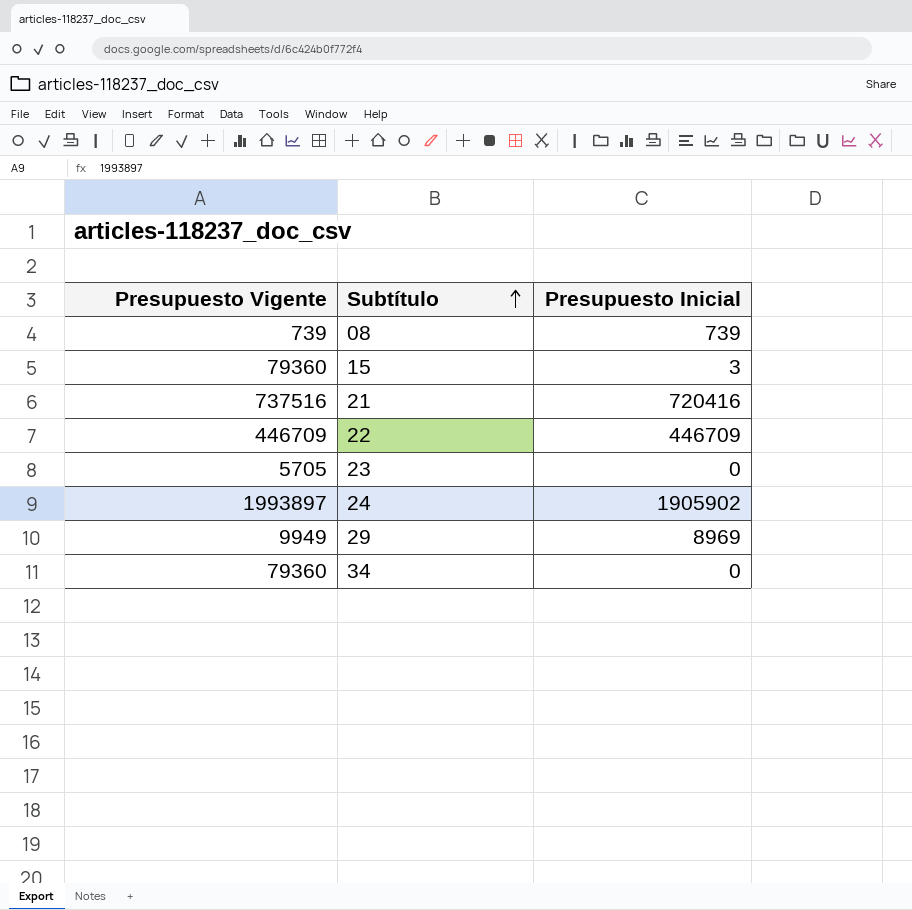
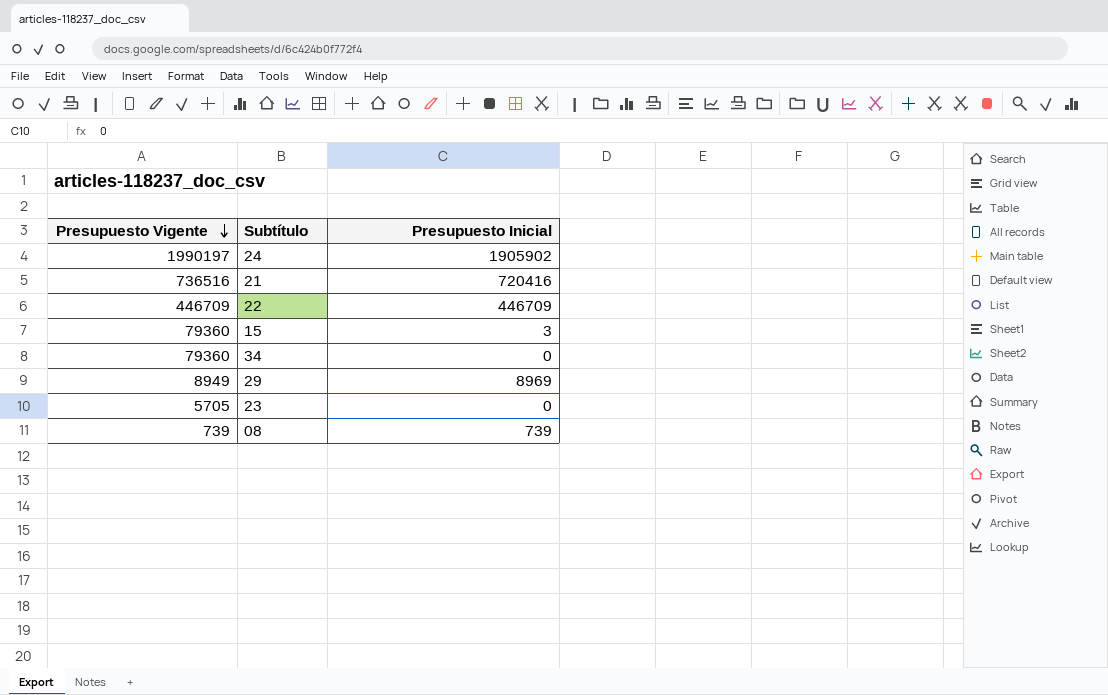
row order: Subtítulo ascending -> Presupuesto Vigente descending
24 | Presupuesto Vigente: 1993897 -> 1990197
21 | Presupuesto Vigente: 737516 -> 736516
29 | Presupuesto Vigente: 9949 -> 8949

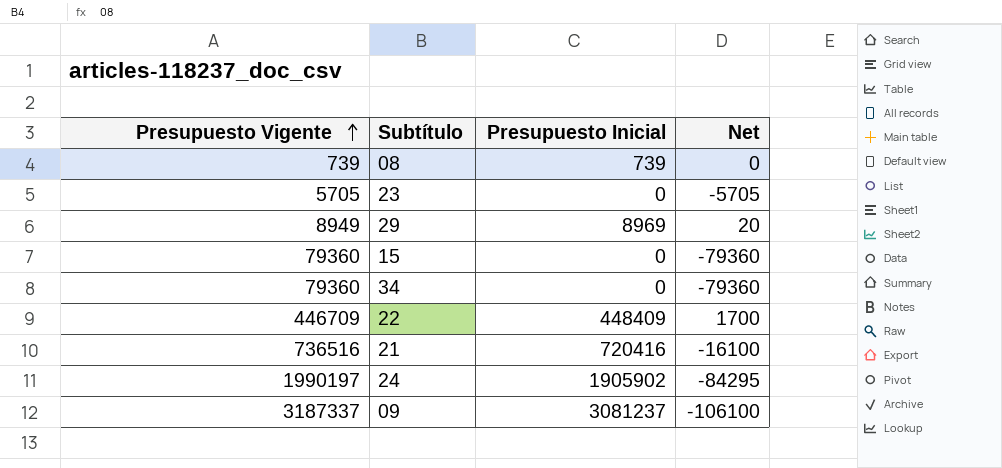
row order: Presupuesto Vigente descending -> Presupuesto Vigente ascending
column Net | formula: none -> [Presupuesto Inicial] - [Presupuesto Vigente]
15 | Presupuesto Inicial: 3 -> 0
22 | Presupuesto Inicial: 446709 -> 448409
row 09: none -> 3187337 | 3081237 | -106100

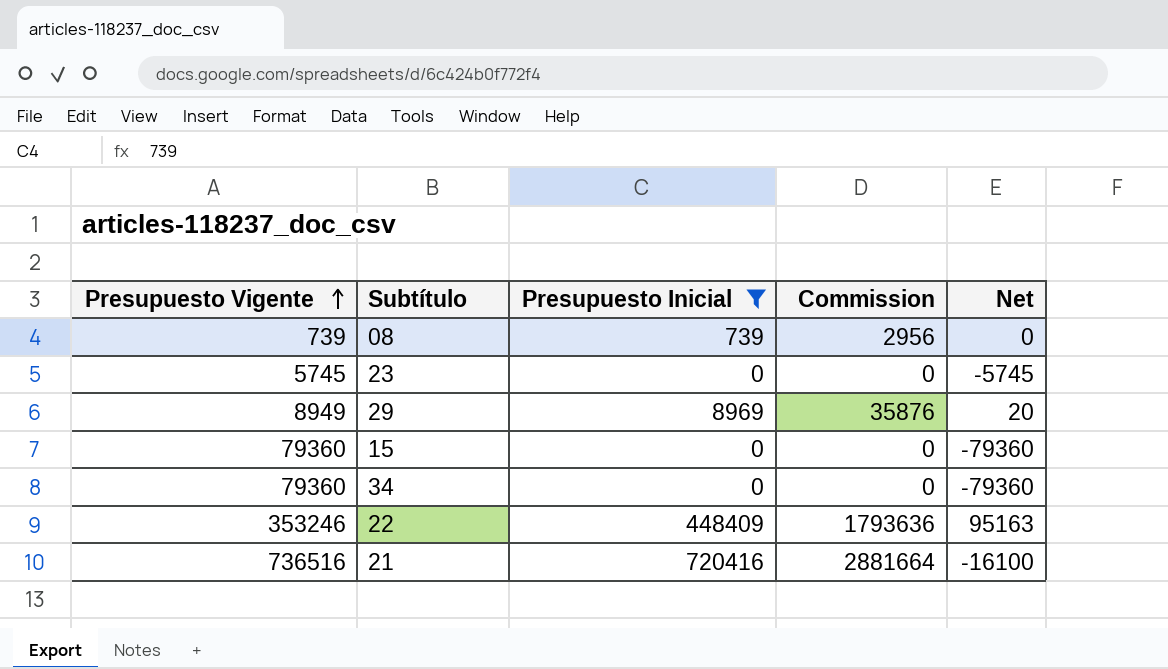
filter: none -> Presupuesto Inicial <= 720416
column Commission | formula: none -> [Presupuesto Inicial] * 4
23 | Presupuesto Vigente: 5705 -> 5745
23 | Net: -5705 -> -5745
22 | Presupuesto Vigente: 446709 -> 353246
22 | Net: 1700 -> 95163

